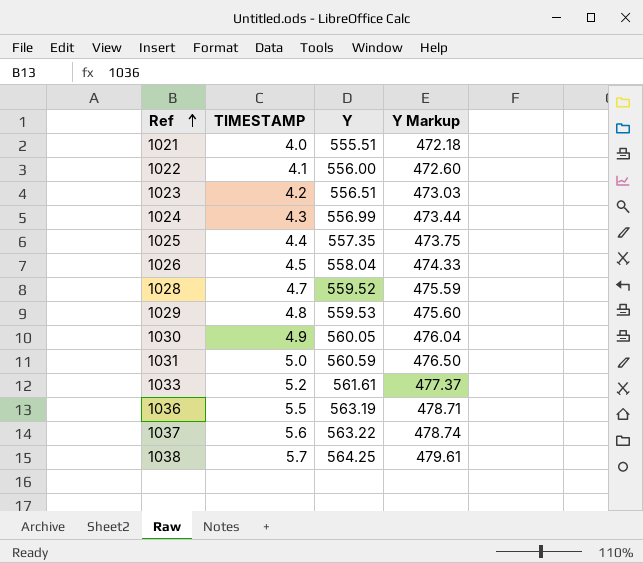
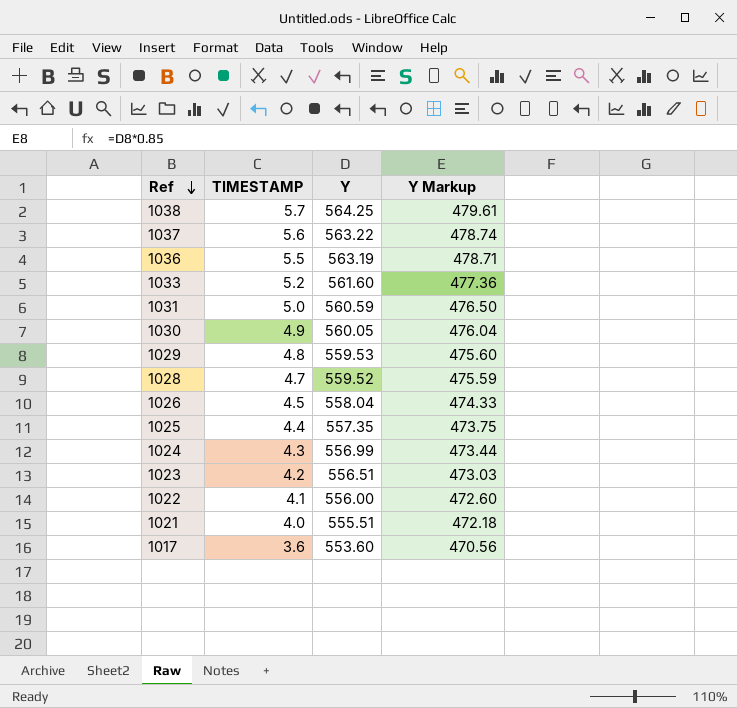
row order: Ref ascending -> Ref descending
1033 | Y: 561.61 -> 561.60
1033 | Y Markup: 477.37 -> 477.36
row 1017: none -> 3.6 | 553.60 | 470.56

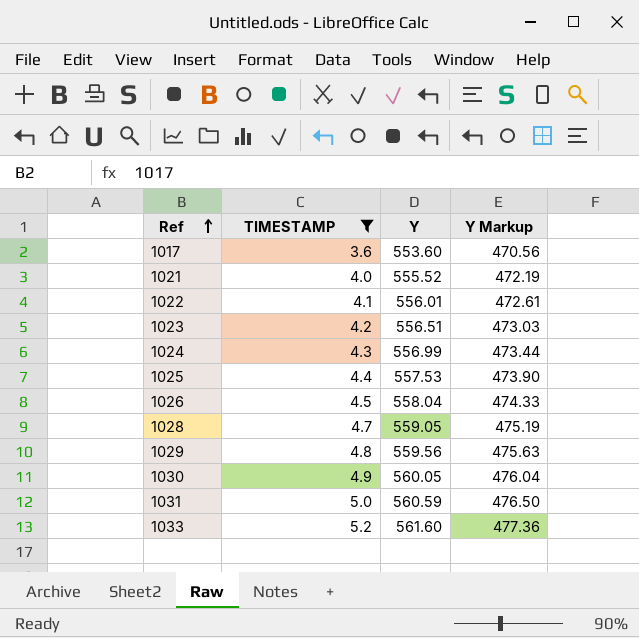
filter: none -> TIMESTAMP <= 5.2
row order: Ref descending -> Ref ascending
1021 | Y: 555.51 -> 555.52
1021 | Y Markup: 472.18 -> 472.19
1022 | Y: 556.00 -> 556.01
1022 | Y Markup: 472.60 -> 472.61
1025 | Y: 557.35 -> 557.53
1025 | Y Markup: 473.75 -> 473.90
1028 | Y: 559.52 -> 559.05
1028 | Y Markup: 475.59 -> 475.19
1029 | Y: 559.53 -> 559.56
1029 | Y Markup: 475.60 -> 475.63

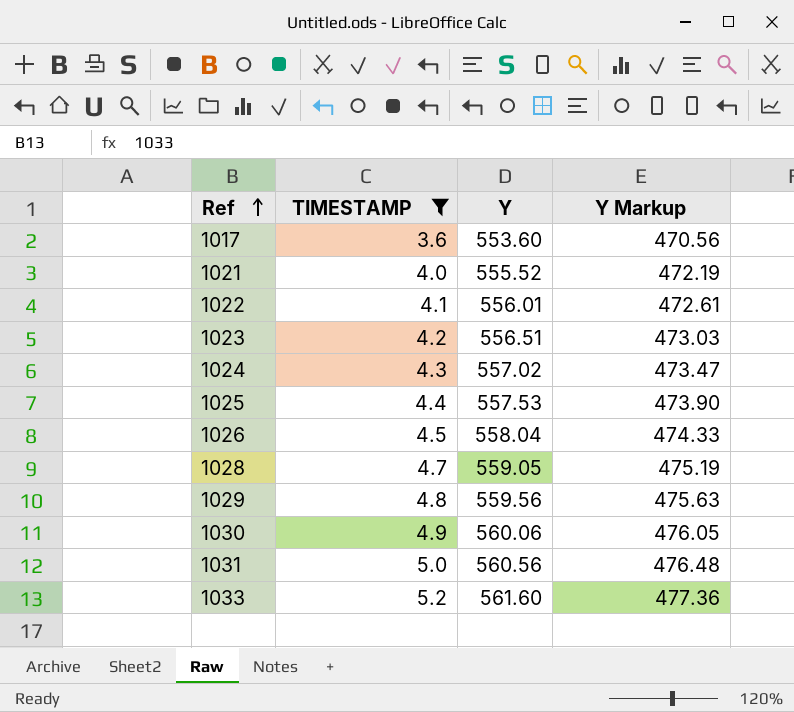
1024 | Y: 556.99 -> 557.02
1024 | Y Markup: 473.44 -> 473.47
1030 | Y: 560.05 -> 560.06
1030 | Y Markup: 476.04 -> 476.05
1031 | Y: 560.59 -> 560.56
1031 | Y Markup: 476.50 -> 476.48

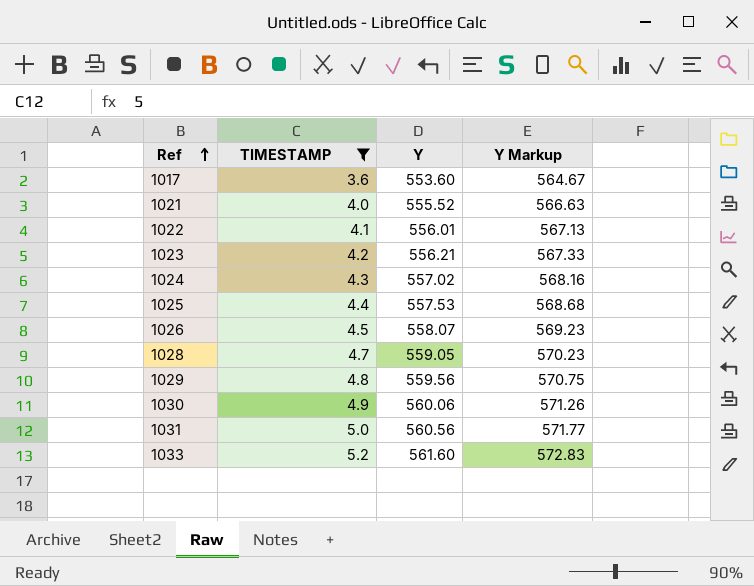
column Y Markup | formula: [Y] * 0.85 -> [Y] * 1.02
1023 | Y: 556.51 -> 556.21
1026 | Y: 558.04 -> 558.07

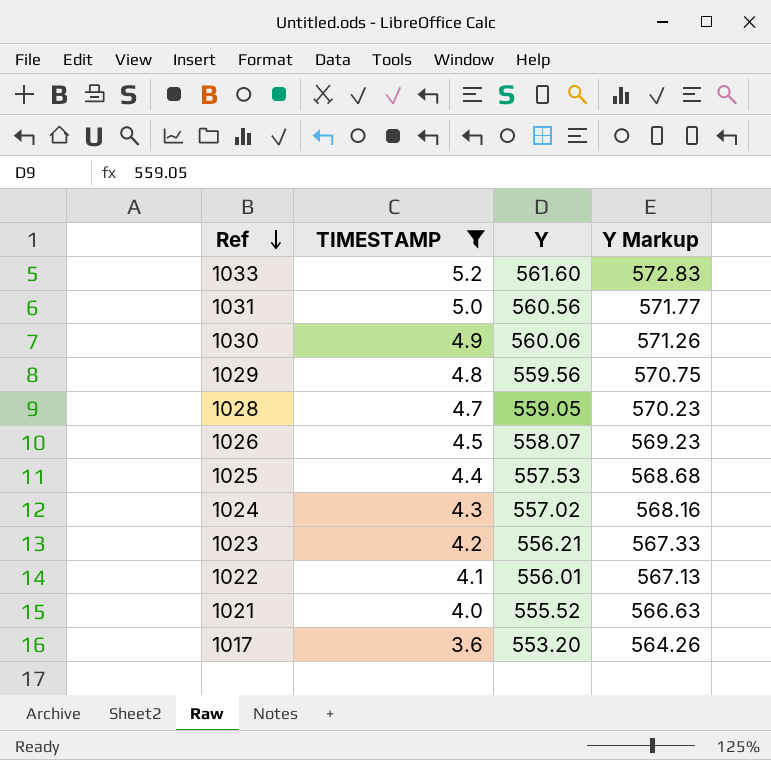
row order: Ref ascending -> Ref descending
1017 | Y: 553.60 -> 553.20
1017 | Y Markup: 564.67 -> 564.26

